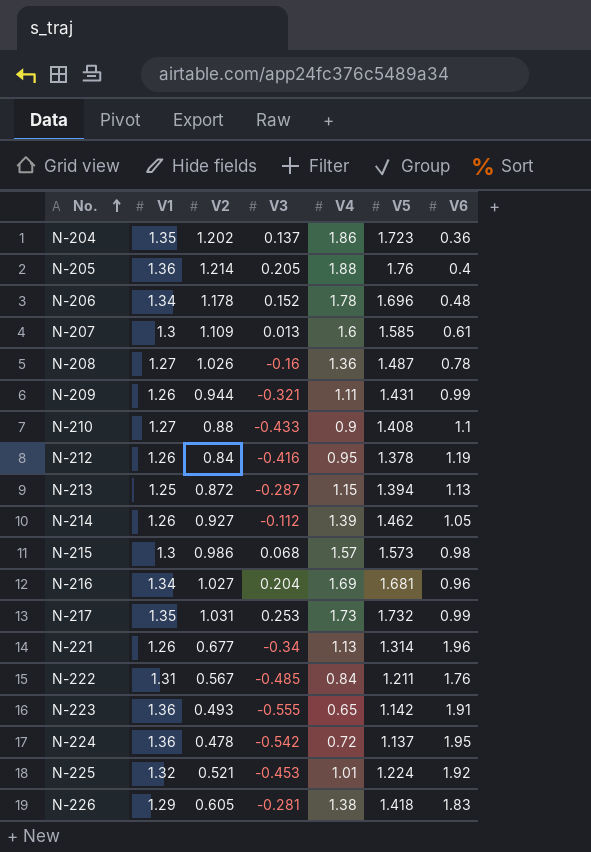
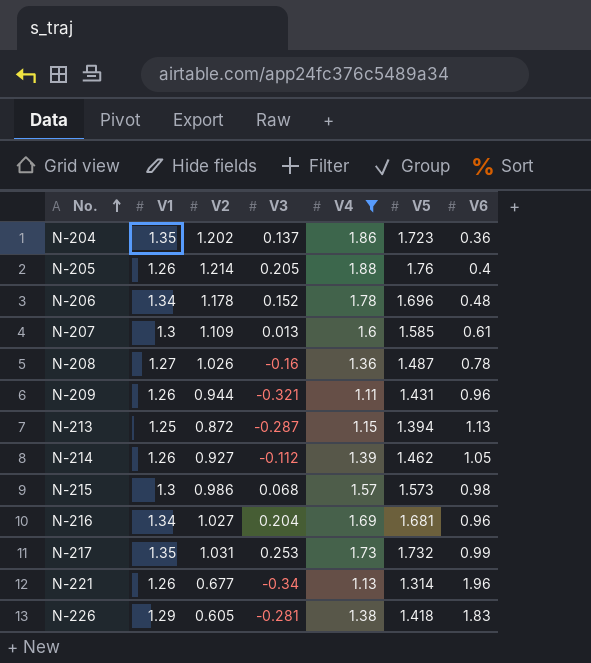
filter: none -> V4 >= 1.11
N-205 | V1: 1.36 -> 1.26
N-209 | V6: 0.99 -> 0.96

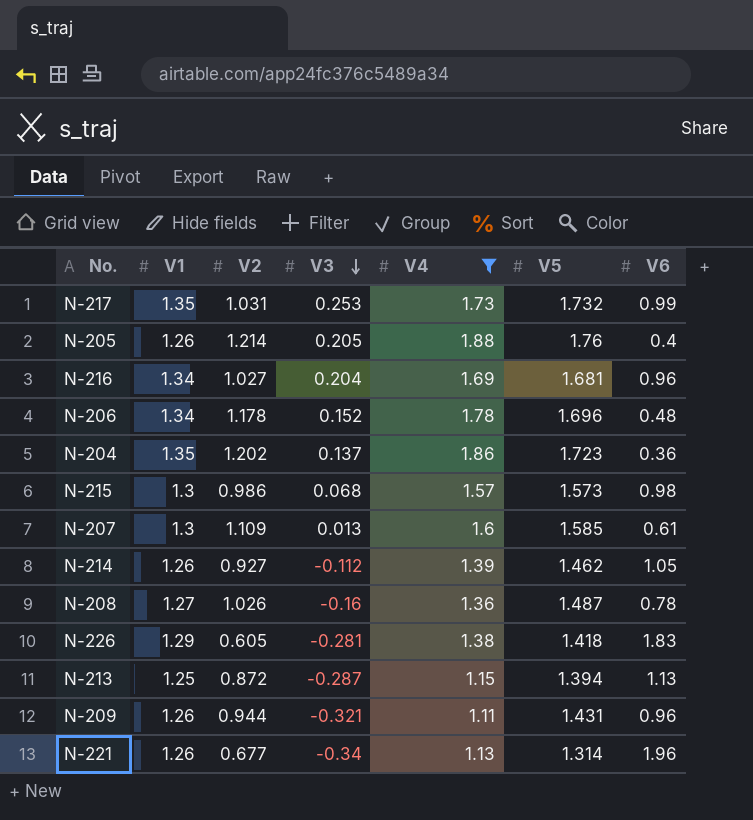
row order: No. ascending -> V3 descending

